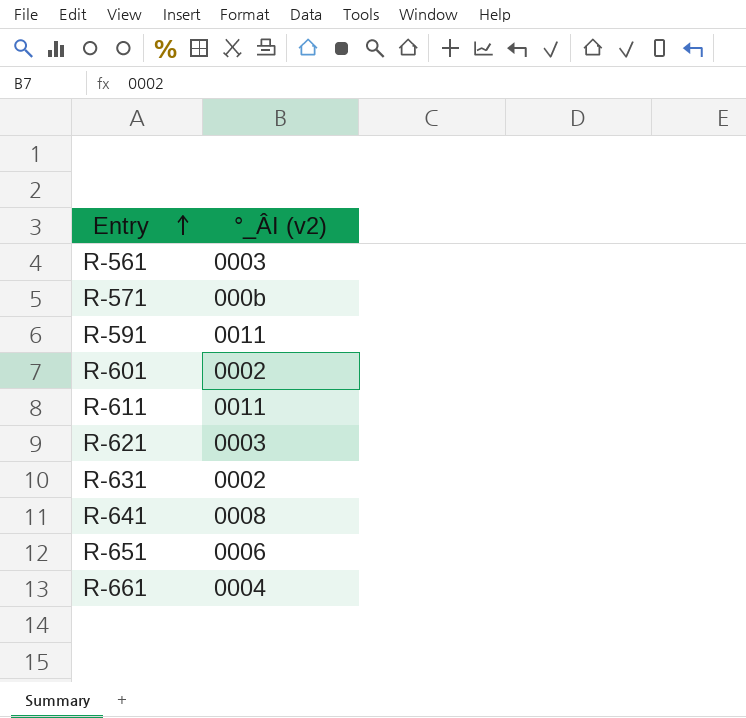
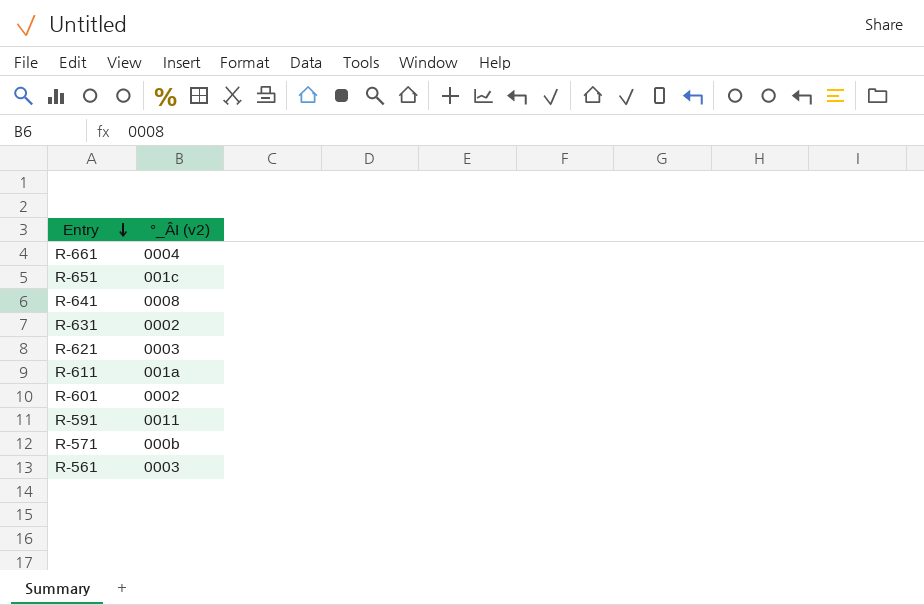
row order: Entry ascending -> Entry descending
R-651 | °_ÂI (v2): 0006 -> 001c
R-611 | °_ÂI (v2): 0011 -> 001a

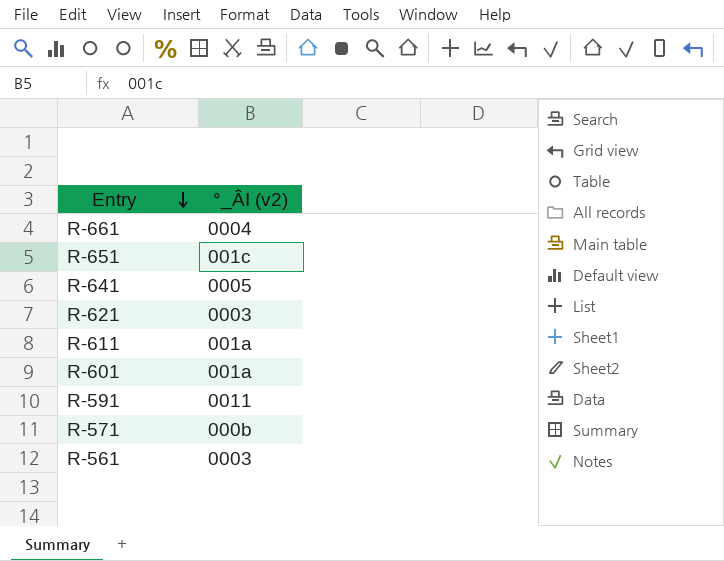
row R-631: 0002 -> none
R-641 | °_ÂI (v2): 0008 -> 0005
R-601 | °_ÂI (v2): 0002 -> 001a

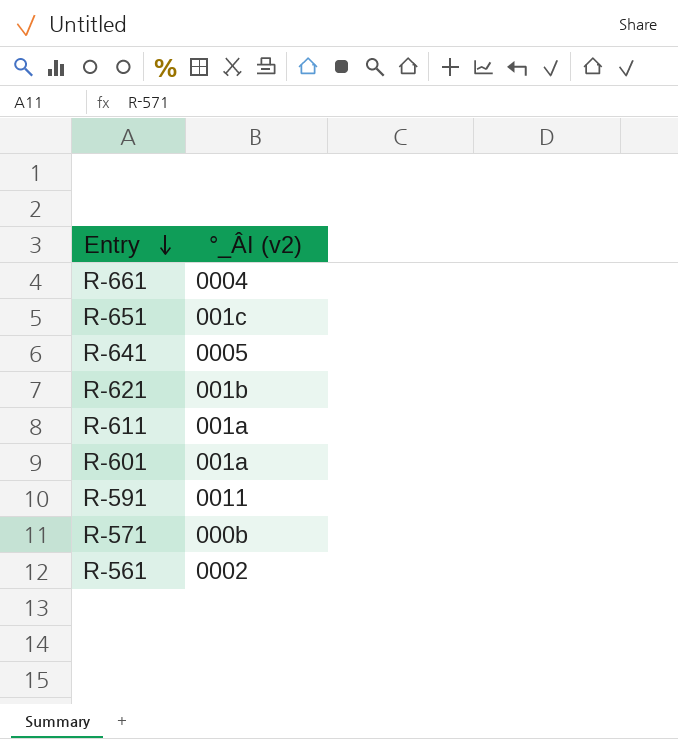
R-621 | °_ÂI (v2): 0003 -> 001b
R-561 | °_ÂI (v2): 0003 -> 0002

